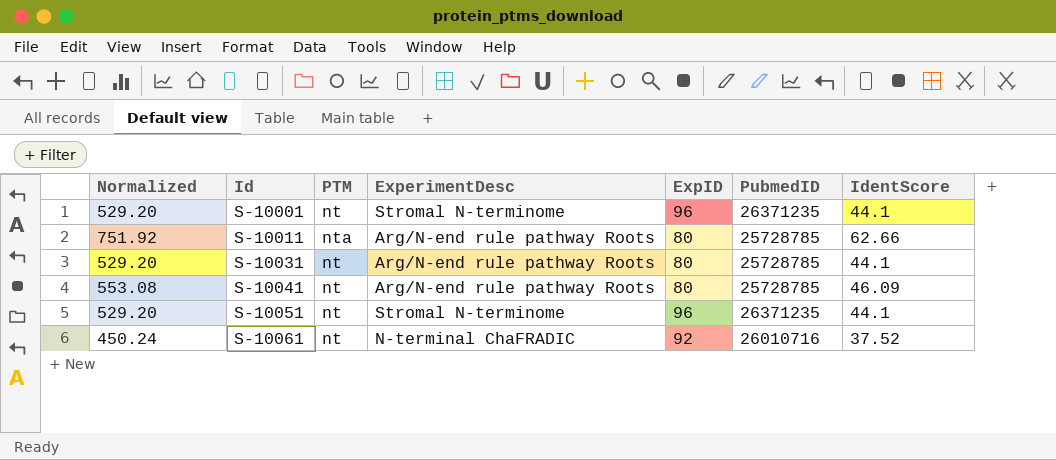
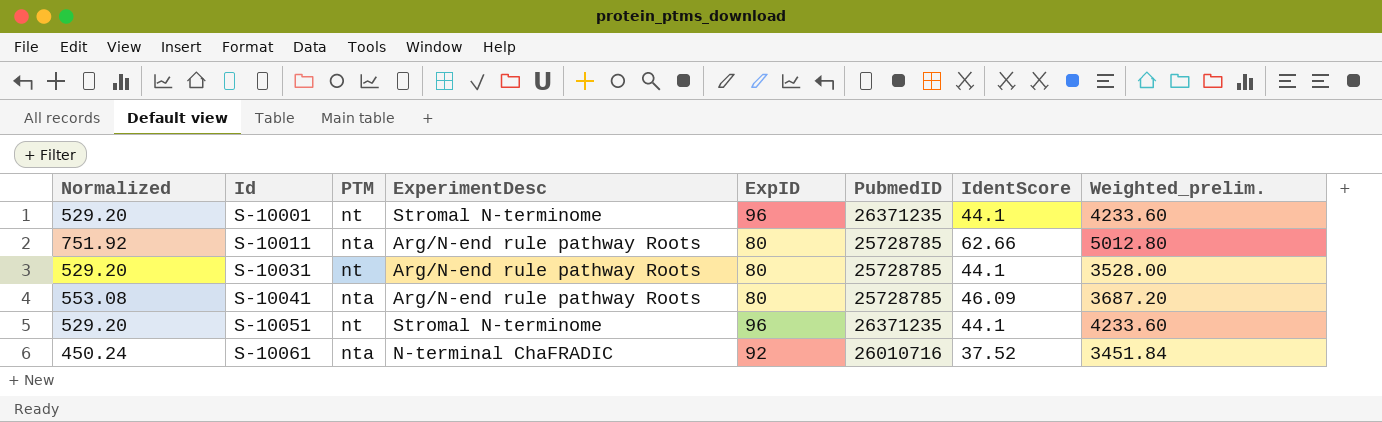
column Weighted_prelim. | formula: none -> [ExpID] * [IdentScore]
S-10041 | PTM: nt -> nta
S-10061 | PTM: nt -> nta

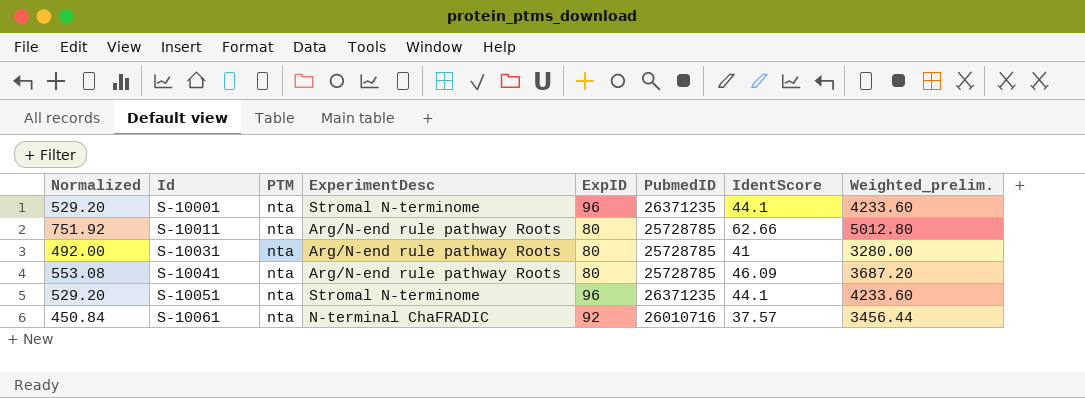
S-10001 | PTM: nt -> nta
S-10031 | Normalized: 529.20 -> 492.00
S-10031 | PTM: nt -> nta
S-10031 | IdentScore: 44.1 -> 41
S-10031 | Weighted_prelim.: 3528.00 -> 3280.00
S-10051 | PTM: nt -> nta
S-10061 | Normalized: 450.24 -> 450.84
S-10061 | IdentScore: 37.52 -> 37.57
S-10061 | Weighted_prelim.: 3451.84 -> 3456.44

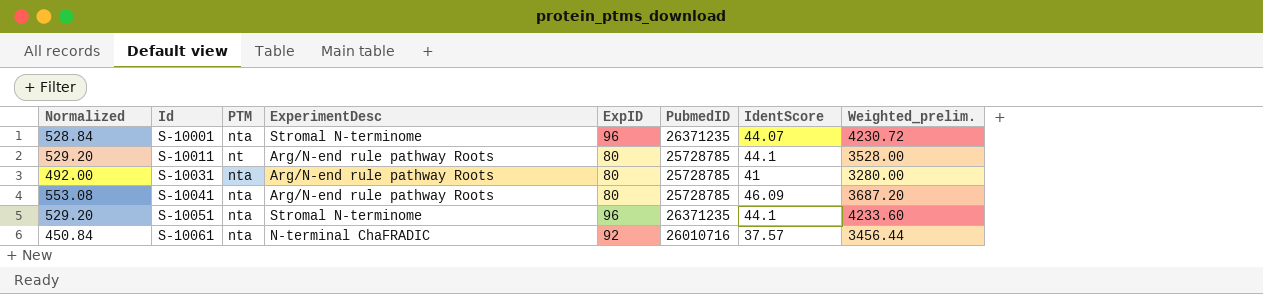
S-10001 | Normalized: 529.20 -> 528.84
S-10001 | IdentScore: 44.1 -> 44.07
S-10001 | Weighted_prelim.: 4233.60 -> 4230.72
S-10011 | Normalized: 751.92 -> 529.20
S-10011 | PTM: nta -> nt
S-10011 | IdentScore: 62.66 -> 44.1
S-10011 | Weighted_prelim.: 5012.80 -> 3528.00

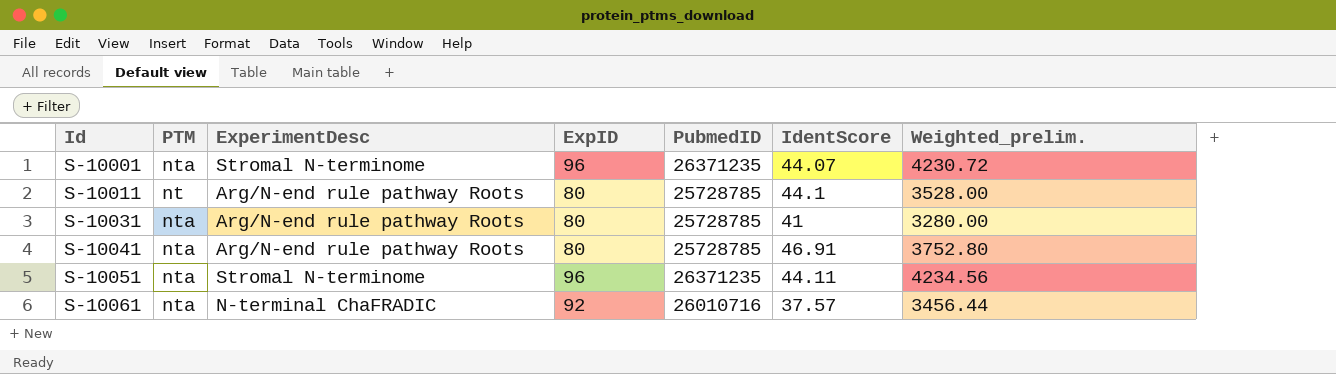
column Normalized | formula: [IdentScore] * 12 -> none
S-10041 | IdentScore: 46.09 -> 46.91
S-10041 | Weighted_prelim.: 3687.20 -> 3752.80
S-10051 | IdentScore: 44.1 -> 44.11
S-10051 | Weighted_prelim.: 4233.60 -> 4234.56

